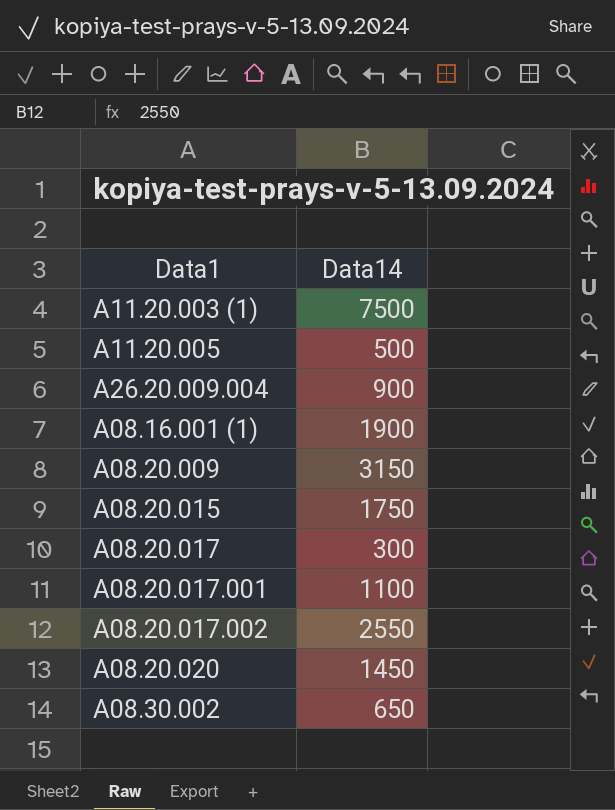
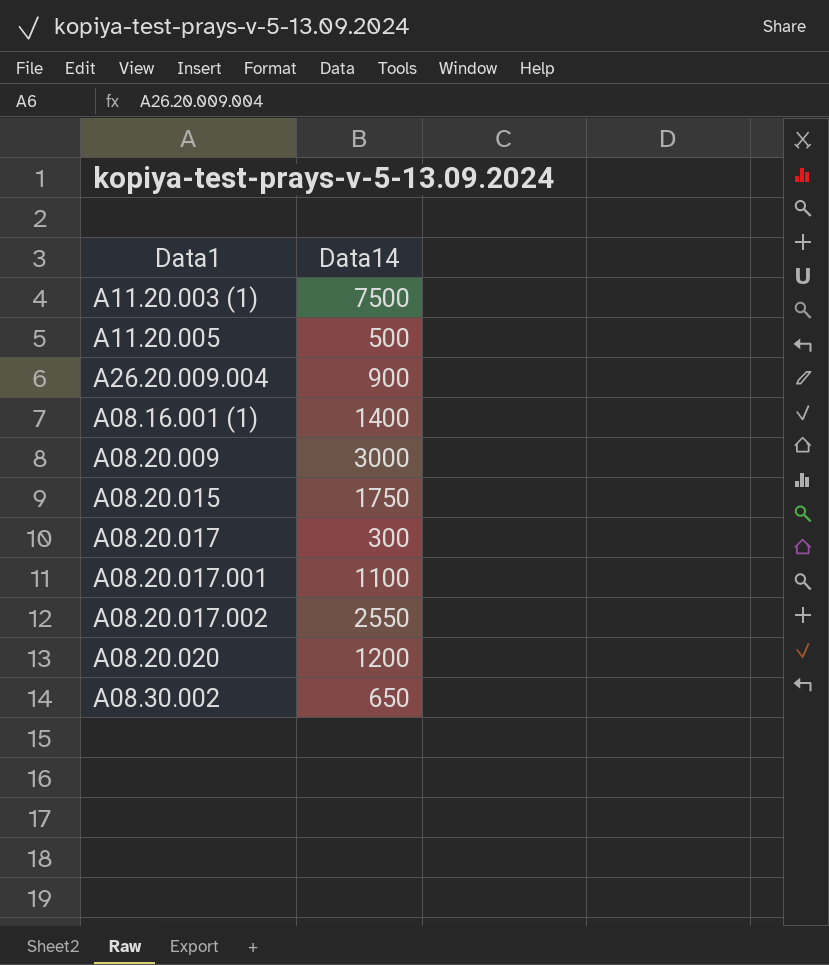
A08.16.001 (1) | Data14: 1900 -> 1400
A08.20.009 | Data14: 3150 -> 3000
A08.20.020 | Data14: 1450 -> 1200

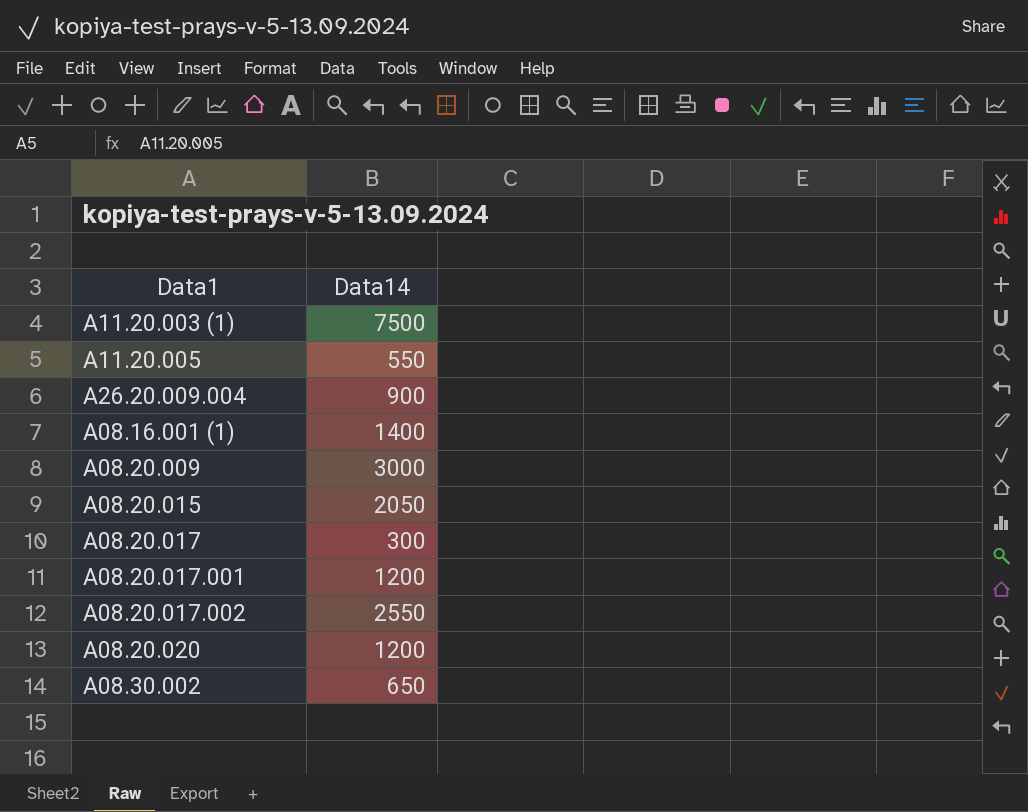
A11.20.005 | Data14: 500 -> 550
A08.20.015 | Data14: 1750 -> 2050
A08.20.017.001 | Data14: 1100 -> 1200

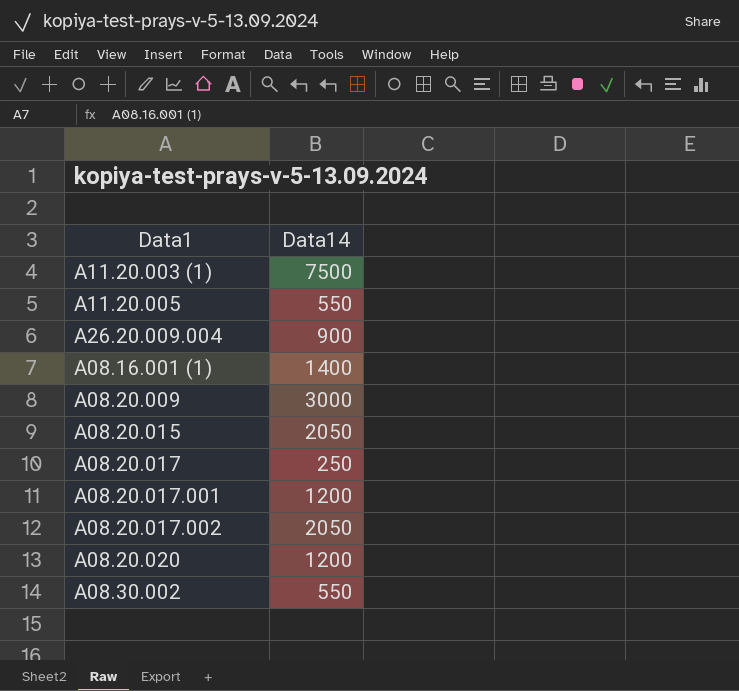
A08.20.017 | Data14: 300 -> 250
A08.20.017.002 | Data14: 2550 -> 2050
A08.30.002 | Data14: 650 -> 550

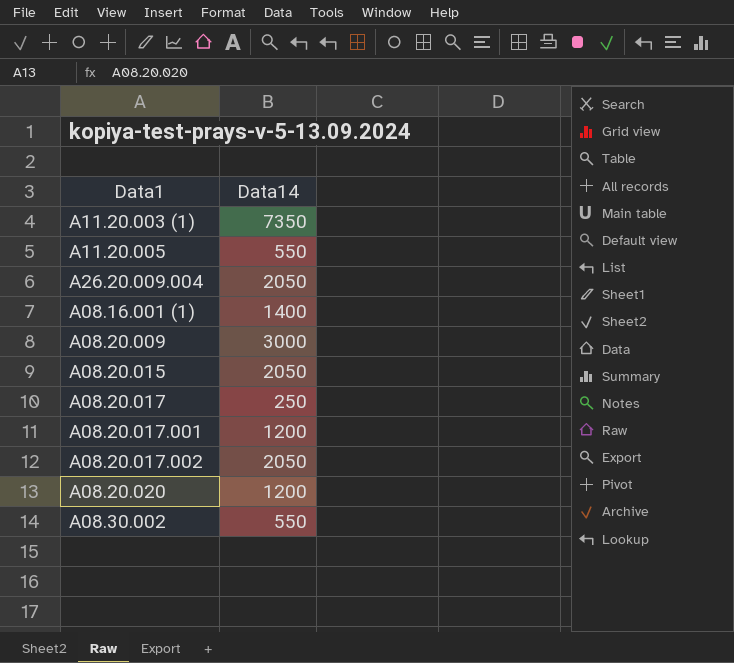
A11.20.003 (1) | Data14: 7500 -> 7350
A26.20.009.004 | Data14: 900 -> 2050

